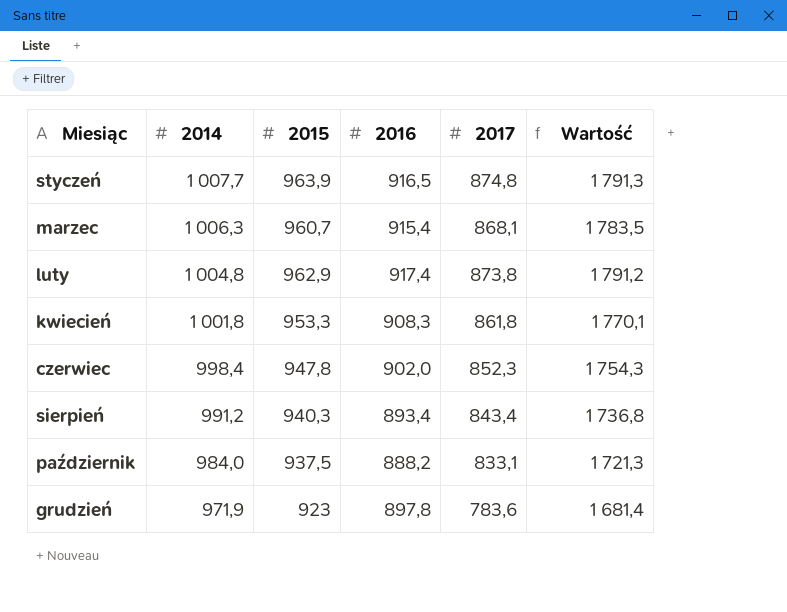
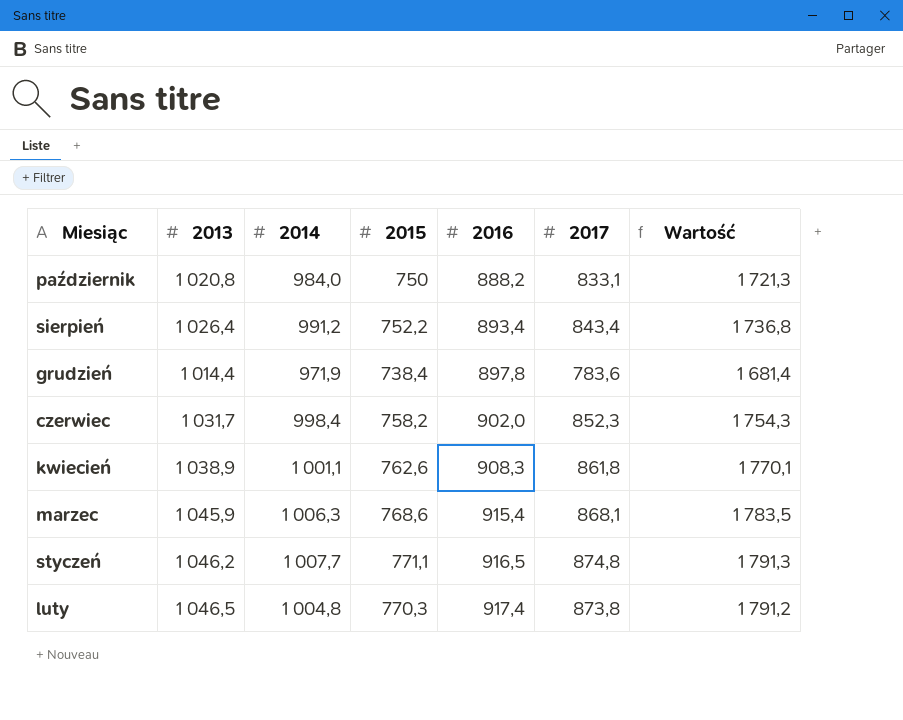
row order: 2014 descending -> 2016 ascending
column 2013 | position: none -> 2
październik | 2015: 937,5 -> 750
sierpień | 2015: 940,3 -> 752,2
grudzień | 2015: 923 -> 738,4
czerwiec | 2015: 947,8 -> 758,2
kwiecień | 2014: 1 001,8 -> 1 001,1
kwiecień | 2015: 953,3 -> 762,6
marzec | 2015: 960,7 -> 768,6
styczeń | 2015: 963,9 -> 771,1
luty | 2015: 962,9 -> 770,3

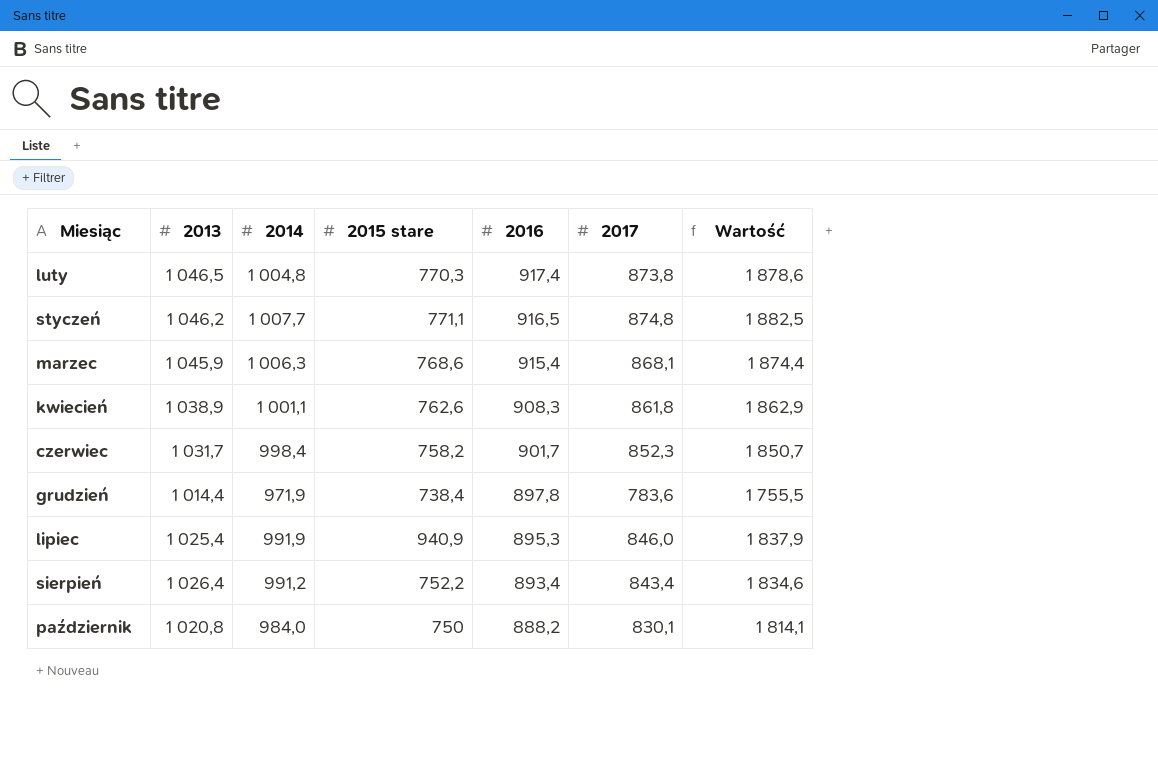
row order: 2016 ascending -> 2016 descending
column name: 2015 -> 2015 stare
column Wartość | formula: [2016] + [2017] -> [2014] + [2017]
czerwiec | 2016: 902,0 -> 901,7
row lipiec: none -> 1 025,4 | 991,9 | 940,9 | 895,3 | 846,0 | 1 837,9
październik | 2017: 833,1 -> 830,1

